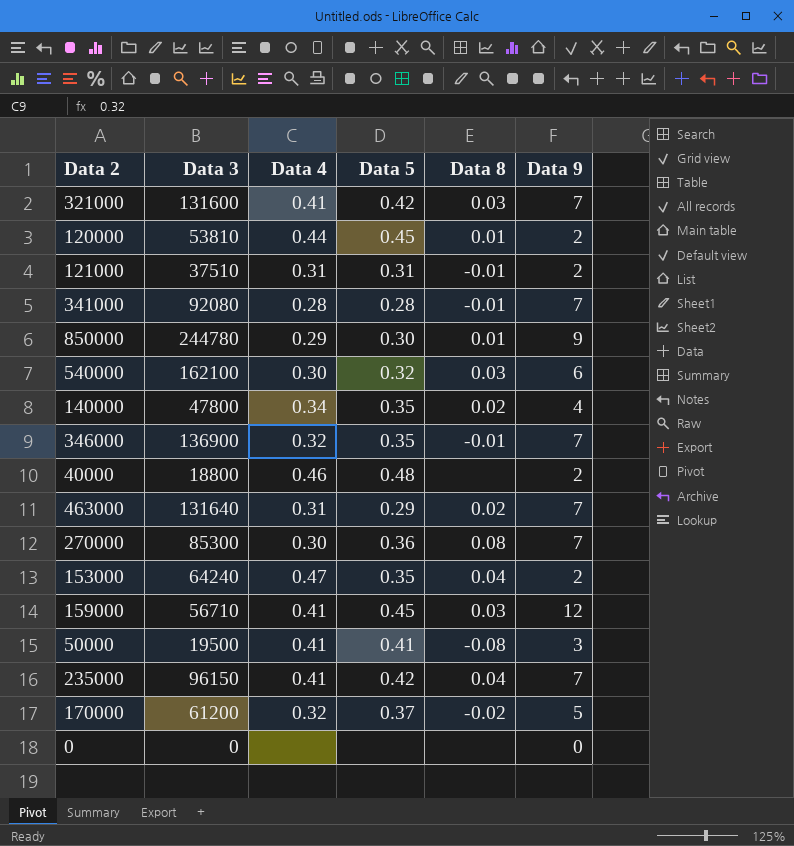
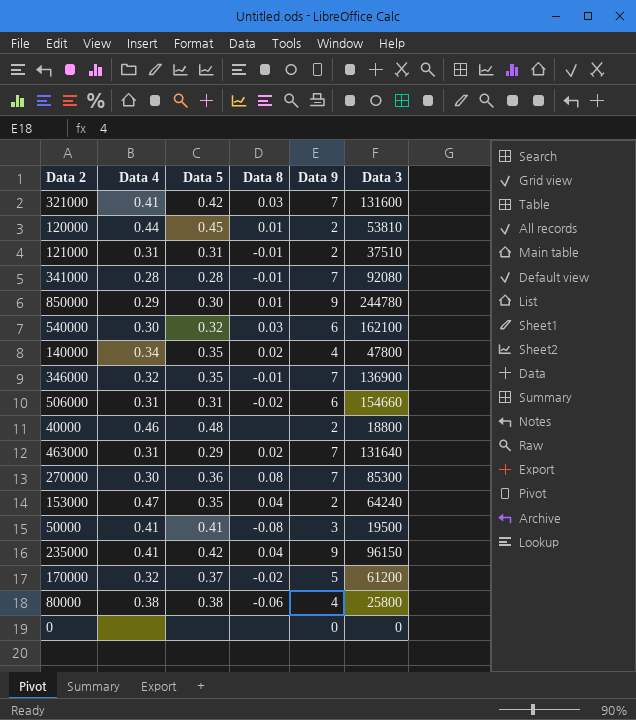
column Data 3 | position: 2 -> 6
row 159000: 56710 | 0.41 | 0.45 | 0.03 | 12 -> none
row 506000: none -> 0.31 | 0.31 | -0.02 | 6 | 154660
235000 | Data 9: 7 -> 9
row 80000: none -> 0.38 | 0.38 | -0.06 | 4 | 25800

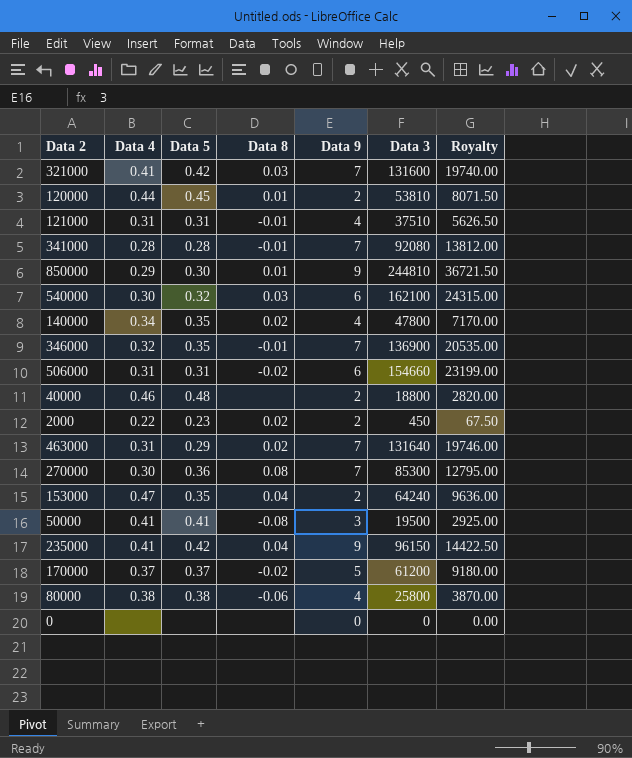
column Royalty | formula: none -> [Data 3] * 0.15
121000 | Data 9: 2 -> 4
850000 | Data 3: 244780 -> 244810
row 2000: none -> 0.22 | 0.23 | 0.02 | 2 | 450 | 67.50
170000 | Data 4: 0.32 -> 0.37

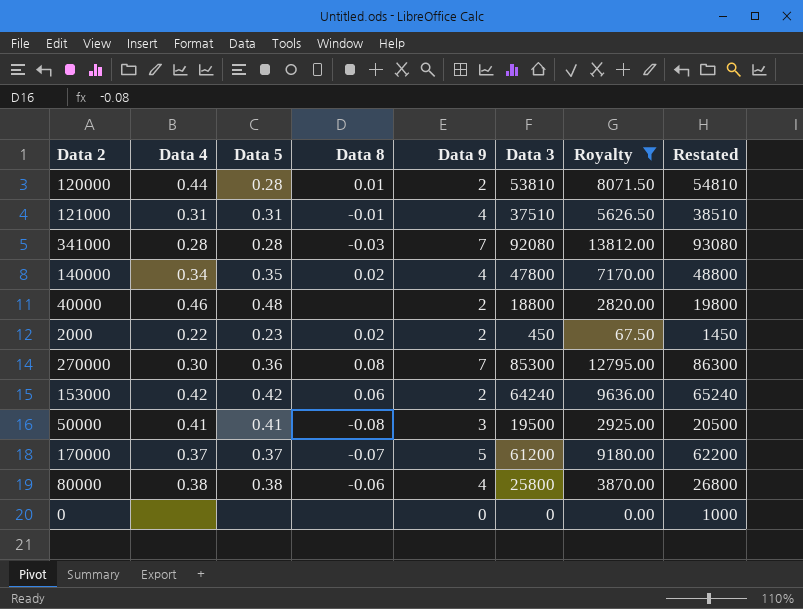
filter: none -> Royalty <= 13812.00
column Restated | formula: none -> [Data 3] + 1000
120000 | Data 5: 0.45 -> 0.28
341000 | Data 8: -0.01 -> -0.03
153000 | Data 4: 0.47 -> 0.42
153000 | Data 5: 0.35 -> 0.42
153000 | Data 8: 0.04 -> 0.06
170000 | Data 8: -0.02 -> -0.07

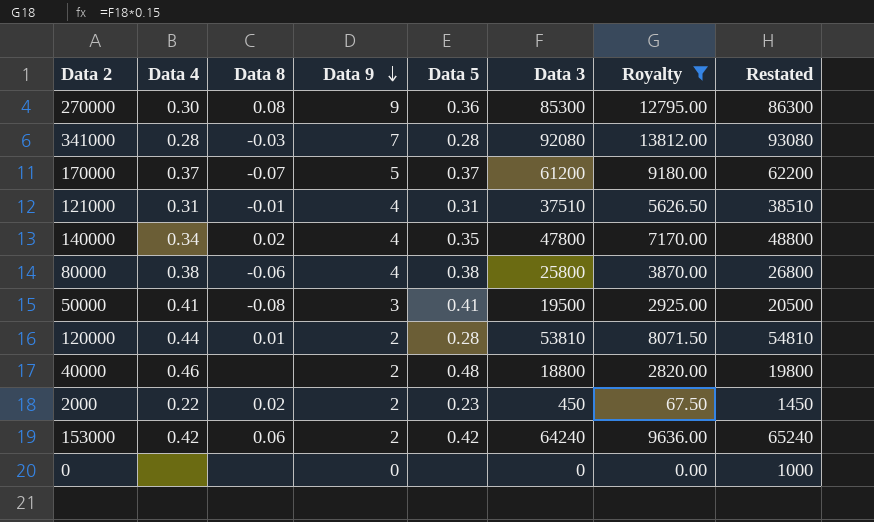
row order: none -> Data 9 descending
column Data 5 | position: 3 -> 5
270000 | Data 9: 7 -> 9

